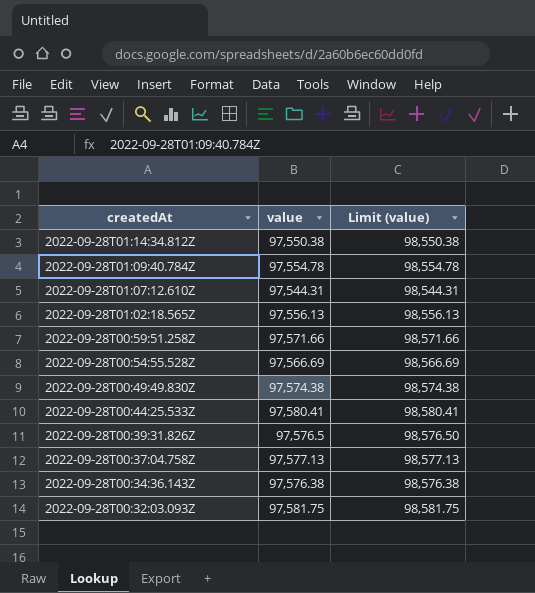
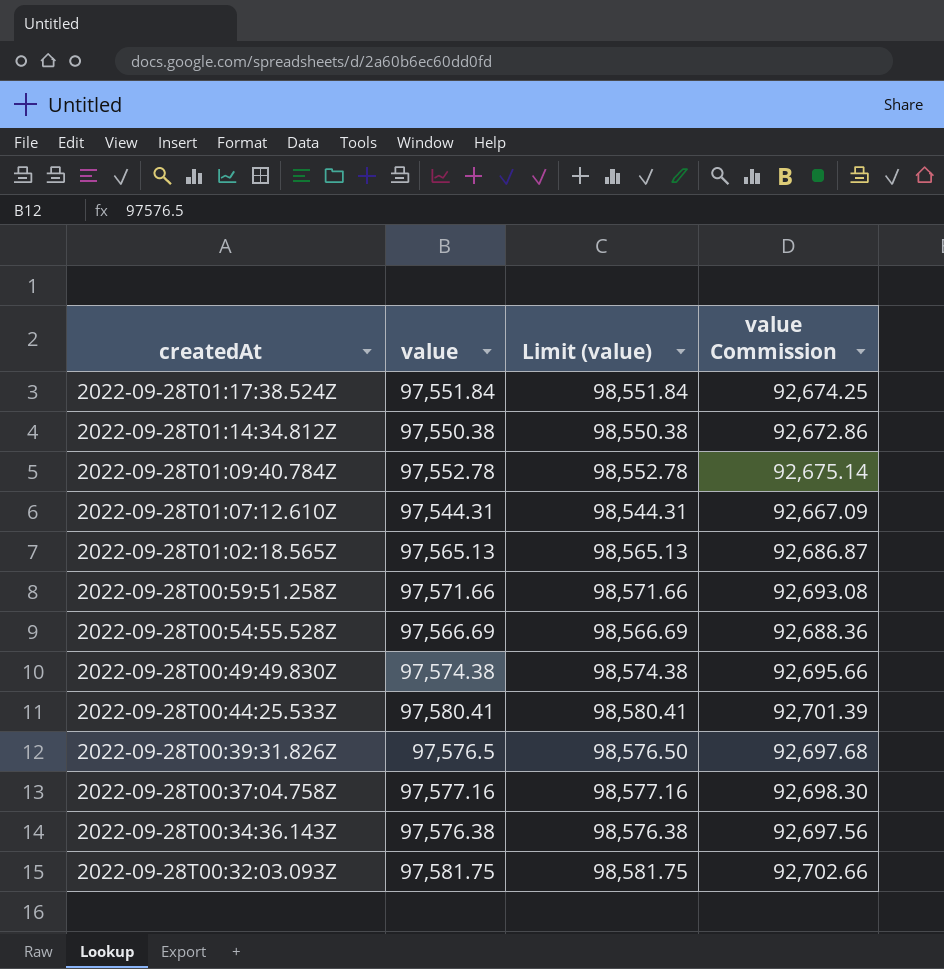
column value Commission | formula: none -> [value] * 0.95
row 2022-09-28T01:17:38.524Z: none -> 97,551.84 | 98,551.84 | 92,674.25
2022-09-28T01:09:40.784Z | value: 97,554.78 -> 97,552.78
2022-09-28T01:09:40.784Z | Limit (value): 98,554.78 -> 98,552.78
2022-09-28T01:02:18.565Z | value: 97,556.13 -> 97,565.13
2022-09-28T01:02:18.565Z | Limit (value): 98,556.13 -> 98,565.13
2022-09-28T00:37:04.758Z | value: 97,577.13 -> 97,577.16
2022-09-28T00:37:04.758Z | Limit (value): 98,577.13 -> 98,577.16

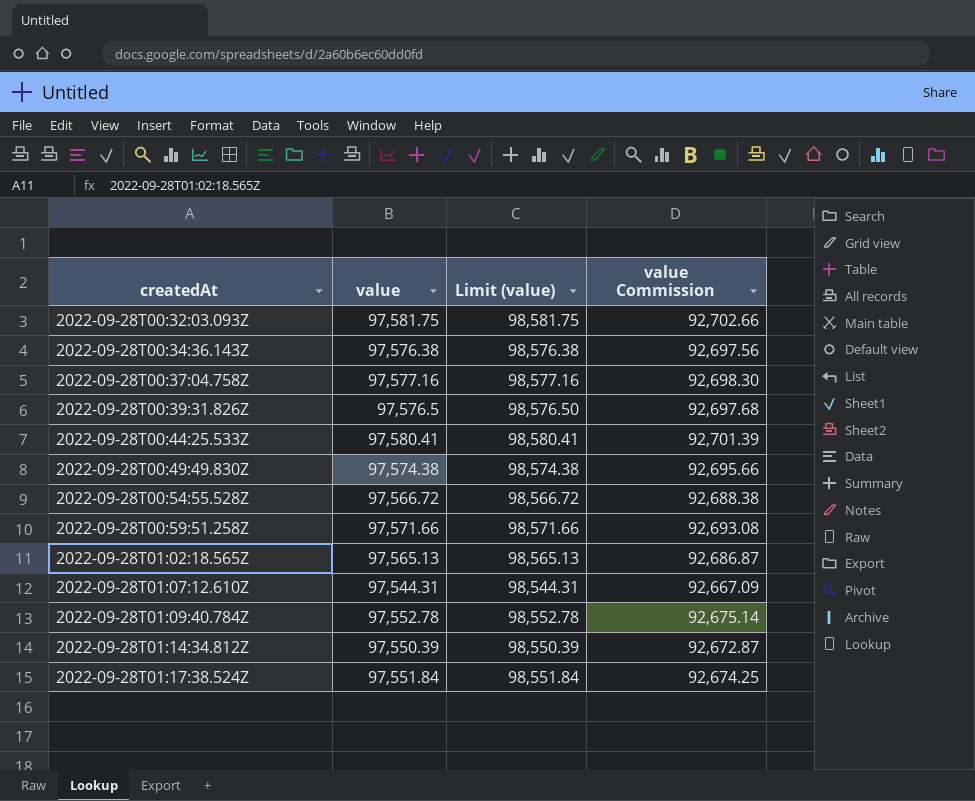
row order: createdAt descending -> createdAt ascending
2022-09-28T00:54:55.528Z | value: 97,566.69 -> 97,566.72
2022-09-28T00:54:55.528Z | Limit (value): 98,566.69 -> 98,566.72
2022-09-28T00:54:55.528Z | value Commission: 92,688.36 -> 92,688.38
2022-09-28T01:14:34.812Z | value: 97,550.38 -> 97,550.39
2022-09-28T01:14:34.812Z | Limit (value): 98,550.38 -> 98,550.39
2022-09-28T01:14:34.812Z | value Commission: 92,672.86 -> 92,672.87

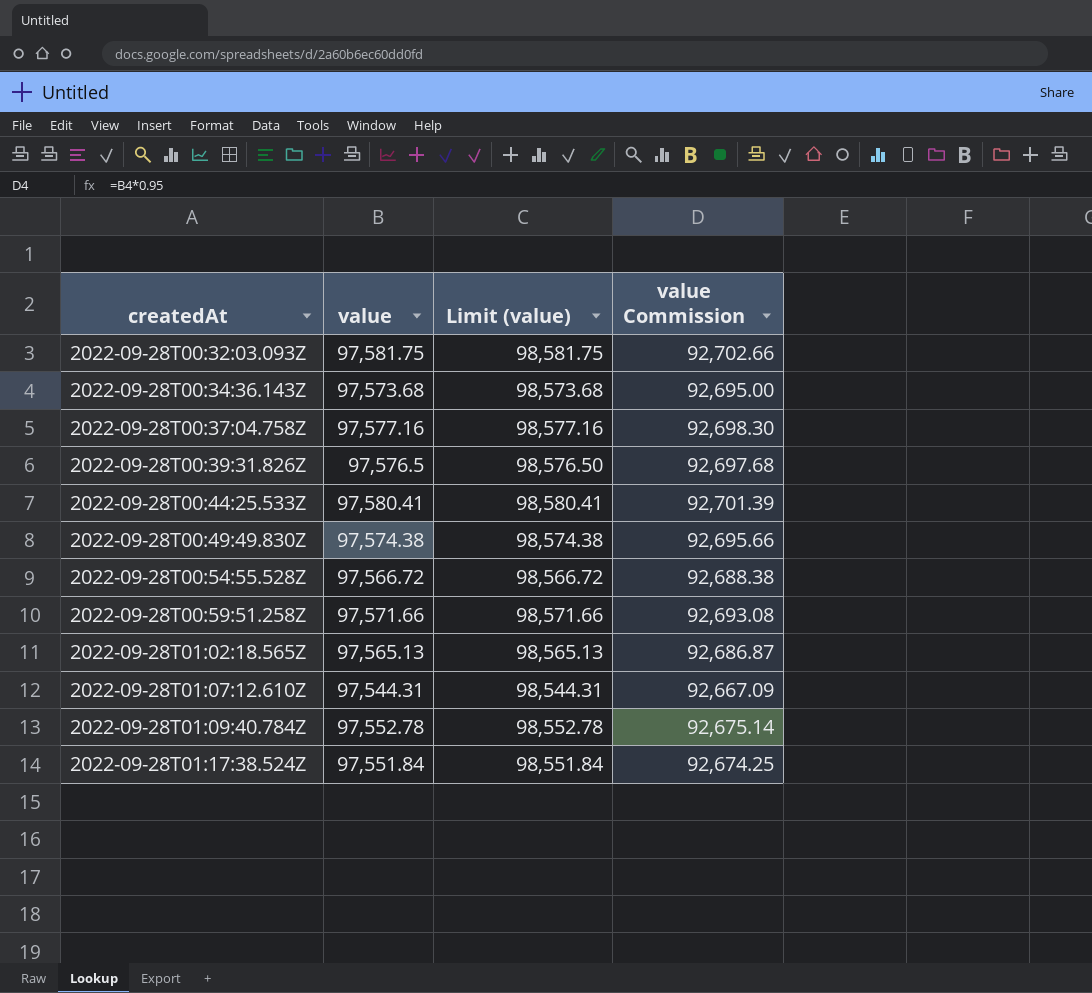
row 2022-09-28T01:14:34.812Z: 97,550.39 | 98,550.39 | 92,672.87 -> none
2022-09-28T00:34:36.143Z | value: 97,576.38 -> 97,573.68
2022-09-28T00:34:36.143Z | Limit (value): 98,576.38 -> 98,573.68
2022-09-28T00:34:36.143Z | value Commission: 92,697.56 -> 92,695.00

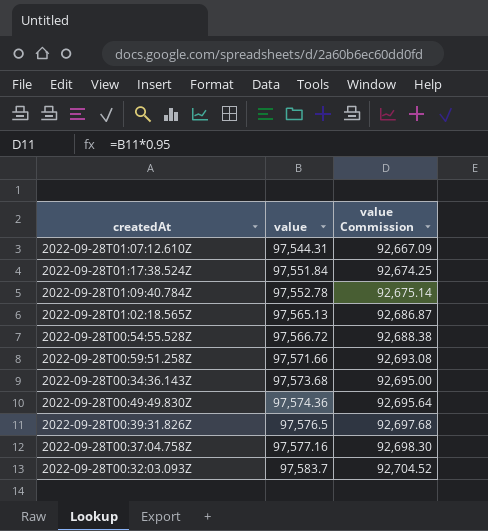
row order: createdAt ascending -> value ascending
column Limit (value) | formula: [value] + 1000 -> none
row 2022-09-28T00:44:25.533Z: 97,580.41 | 98,580.41 | 92,701.39 -> none
2022-09-28T00:49:49.830Z | value: 97,574.38 -> 97,574.36
2022-09-28T00:49:49.830Z | value Commission: 92,695.66 -> 92,695.64
2022-09-28T00:32:03.093Z | value: 97,581.75 -> 97,583.7
2022-09-28T00:32:03.093Z | value Commission: 92,702.66 -> 92,704.52

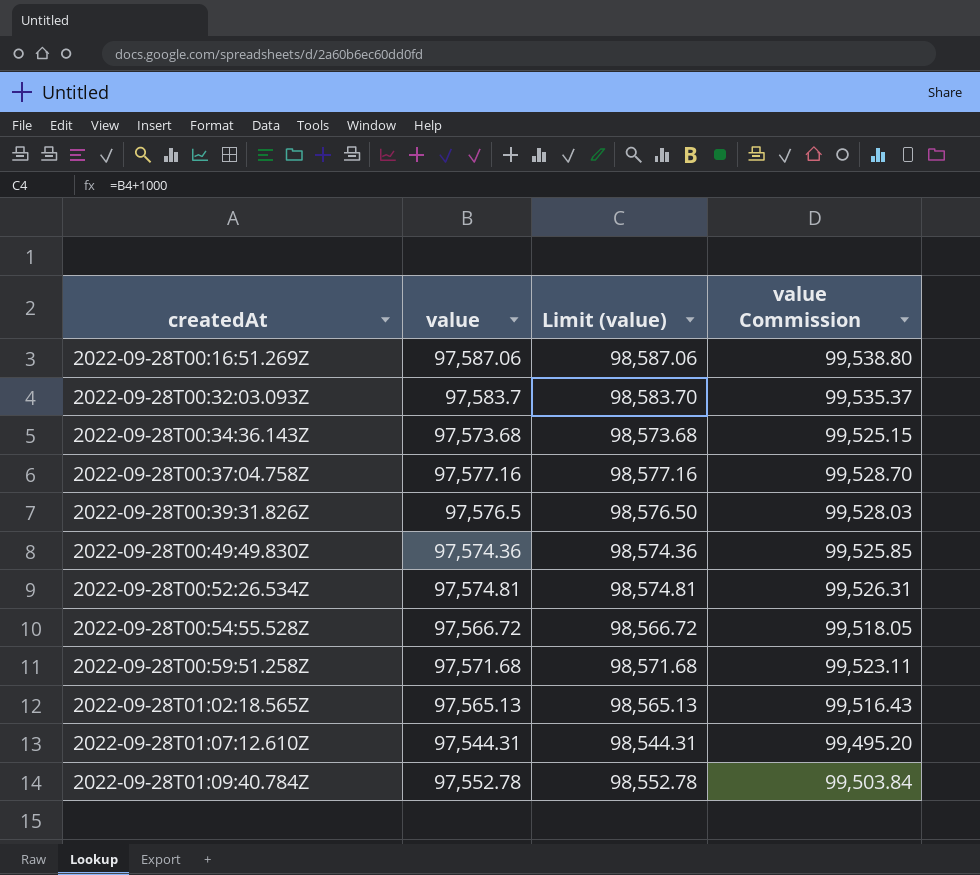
row order: value ascending -> createdAt ascending
column Limit (value) | formula: none -> [value] + 1000
column value Commission | formula: [value] * 0.95 -> [value] * 1.02
row 2022-09-28T01:17:38.524Z: 97,551.84 | 92,674.25 -> none
row 2022-09-28T00:16:51.269Z: none -> 97,587.06 | 98,587.06 | 99,538.80
row 2022-09-28T00:52:26.534Z: none -> 97,574.81 | 98,574.81 | 99,526.31
2022-09-28T00:59:51.258Z | value: 97,571.66 -> 97,571.68

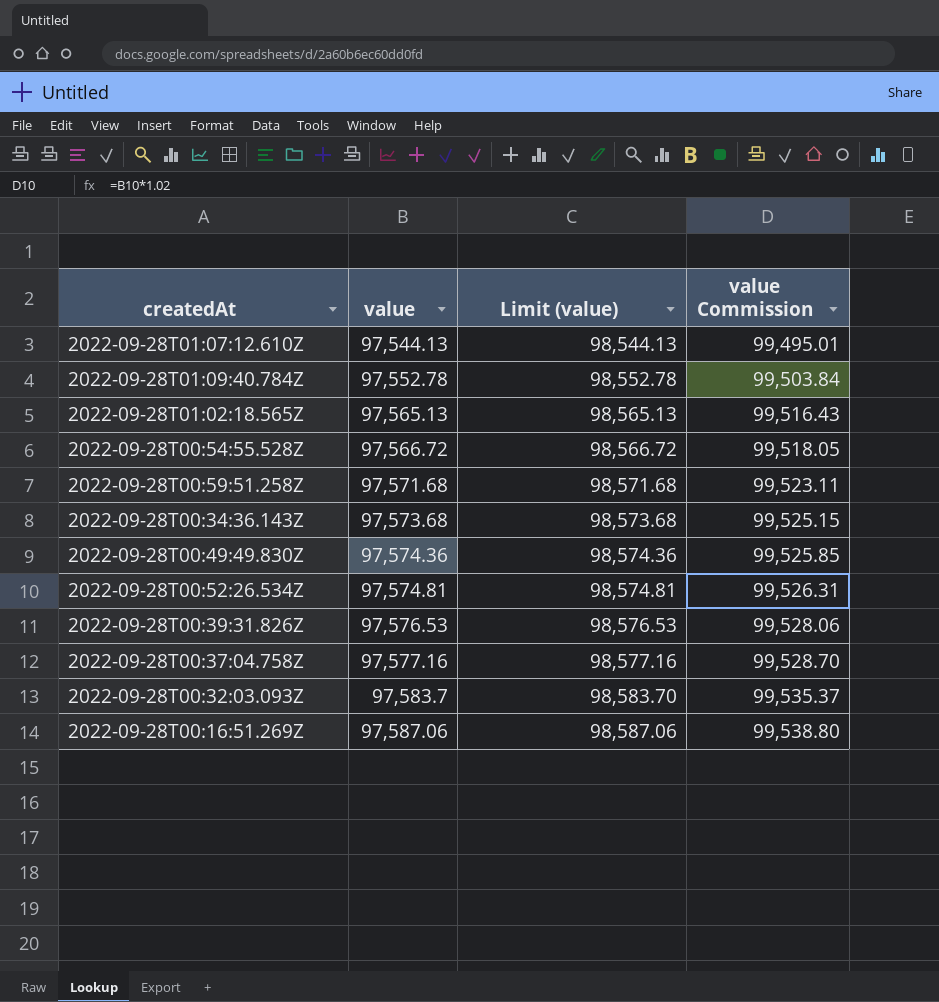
row order: createdAt ascending -> value ascending
2022-09-28T01:07:12.610Z | value: 97,544.31 -> 97,544.13
2022-09-28T01:07:12.610Z | Limit (value): 98,544.31 -> 98,544.13
2022-09-28T01:07:12.610Z | value Commission: 99,495.20 -> 99,495.01
2022-09-28T00:39:31.826Z | value: 97,576.5 -> 97,576.53
2022-09-28T00:39:31.826Z | Limit (value): 98,576.50 -> 98,576.53
2022-09-28T00:39:31.826Z | value Commission: 99,528.03 -> 99,528.06

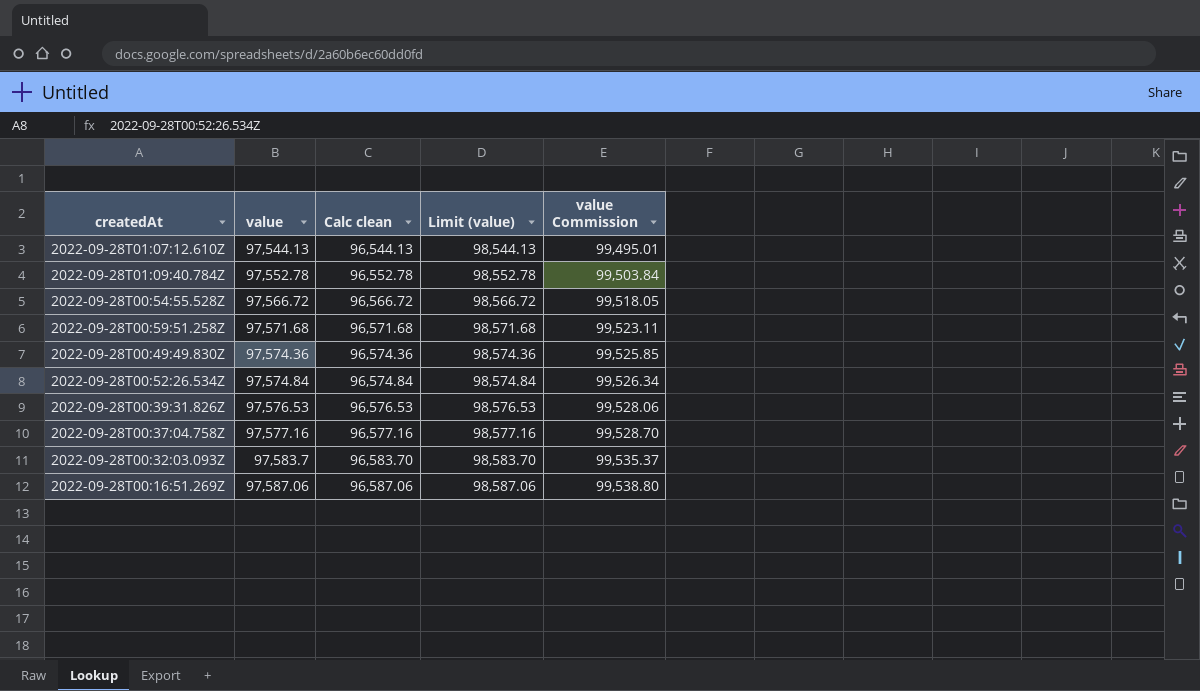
column Calc clean | formula: none -> [value] - 1000
row 2022-09-28T01:02:18.565Z: 97,565.13 | 98,565.13 | 99,516.43 -> none
row 2022-09-28T00:34:36.143Z: 97,573.68 | 98,573.68 | 99,525.15 -> none
2022-09-28T00:52:26.534Z | value: 97,574.81 -> 97,574.84
2022-09-28T00:52:26.534Z | Limit (value): 98,574.81 -> 98,574.84
2022-09-28T00:52:26.534Z | value Commission: 99,526.31 -> 99,526.34

